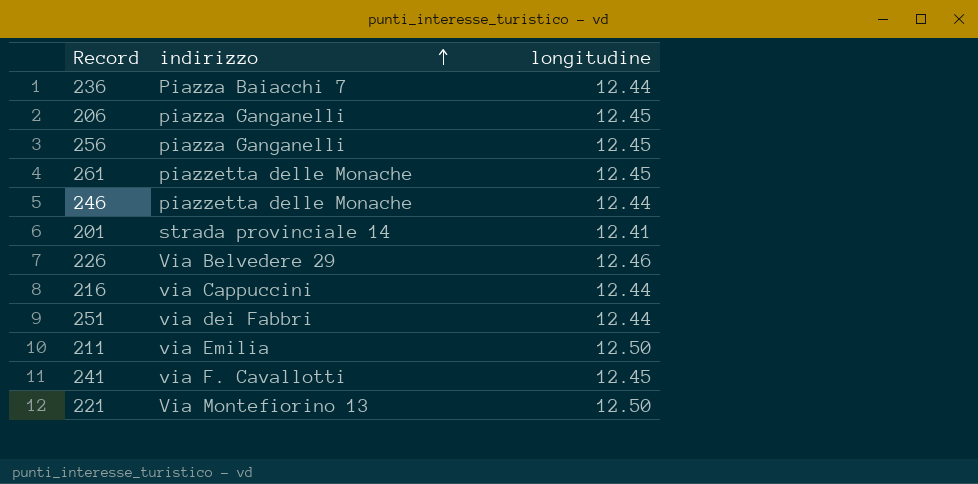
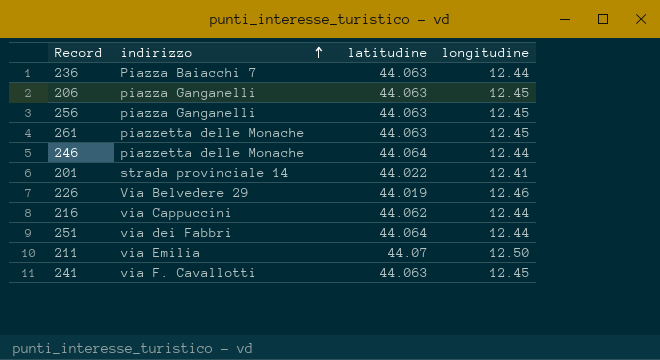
column latitudine | position: none -> 3
row 221: Via Montefiorino 13 | 12.50 -> none

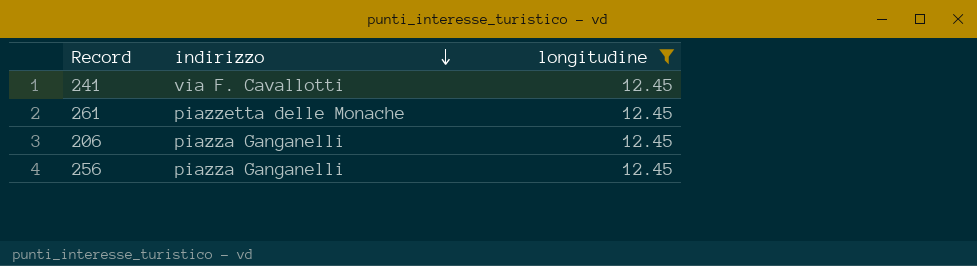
filter: none -> longitudine = 12.45
row order: indirizzo ascending -> indirizzo descending
column latitudine | position: 3 -> none

